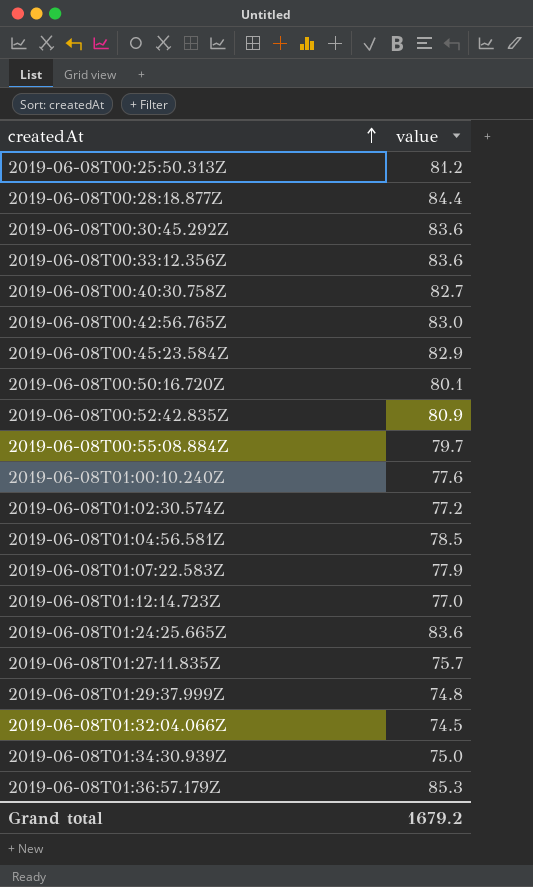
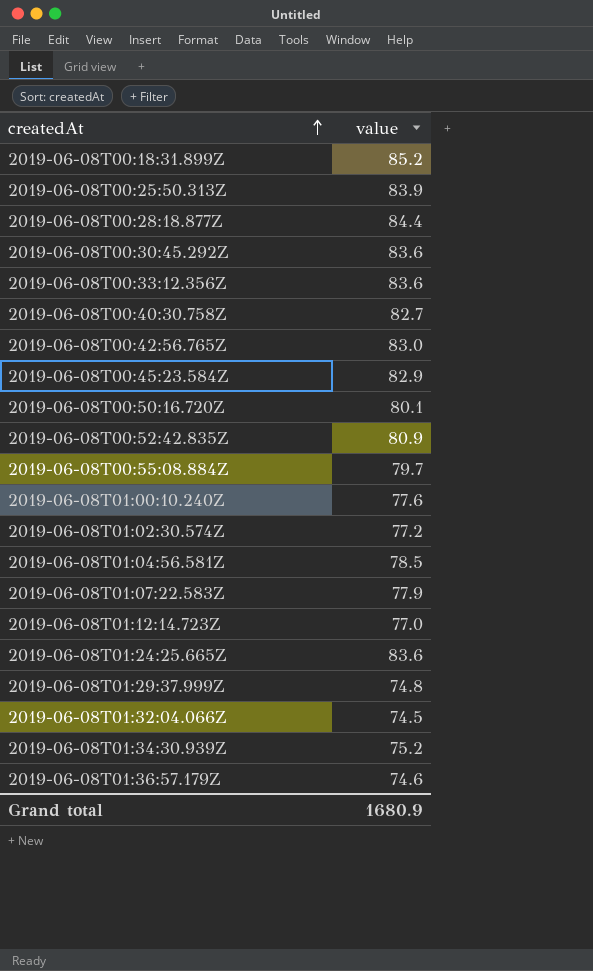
row 2019-06-08T01:27:11.835Z: 75.7 -> none
row 2019-06-08T00:18:31.899Z: none -> 85.2
2019-06-08T00:25:50.313Z | value: 81.2 -> 83.9
2019-06-08T01:34:30.939Z | value: 75.0 -> 75.2
2019-06-08T01:36:57.179Z | value: 85.3 -> 74.6
Grand total | value: 1679.2 -> 1680.9

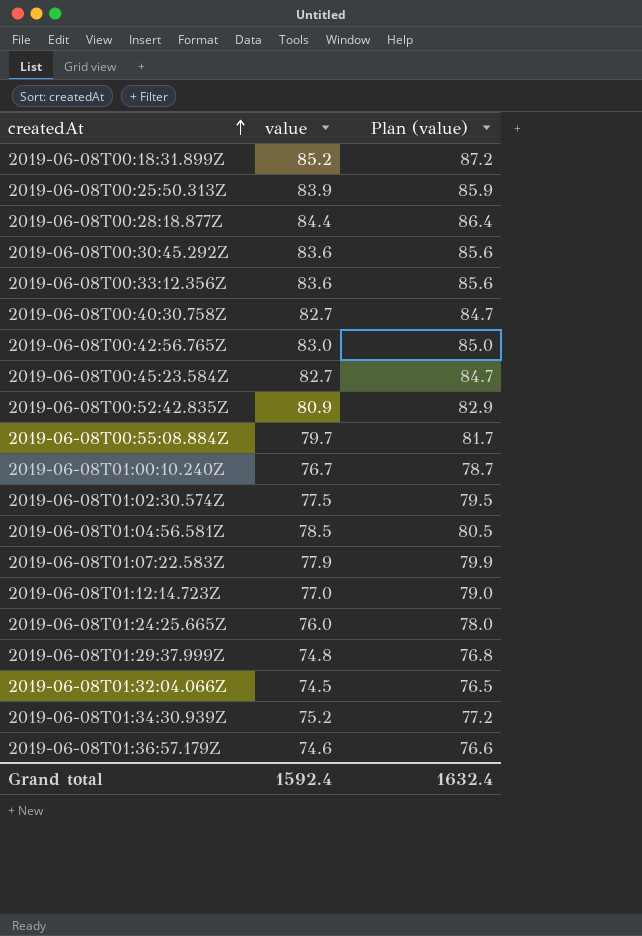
column Plan (value) | formula: none -> [value] + 2
row 2019-06-08T00:50:16.720Z: 80.1 -> none
2019-06-08T00:45:23.584Z | value: 82.9 -> 82.7
2019-06-08T01:00:10.240Z | value: 77.6 -> 76.7
2019-06-08T01:02:30.574Z | value: 77.2 -> 77.5
2019-06-08T01:24:25.665Z | value: 83.6 -> 76.0
Grand total | value: 1680.9 -> 1592.4

